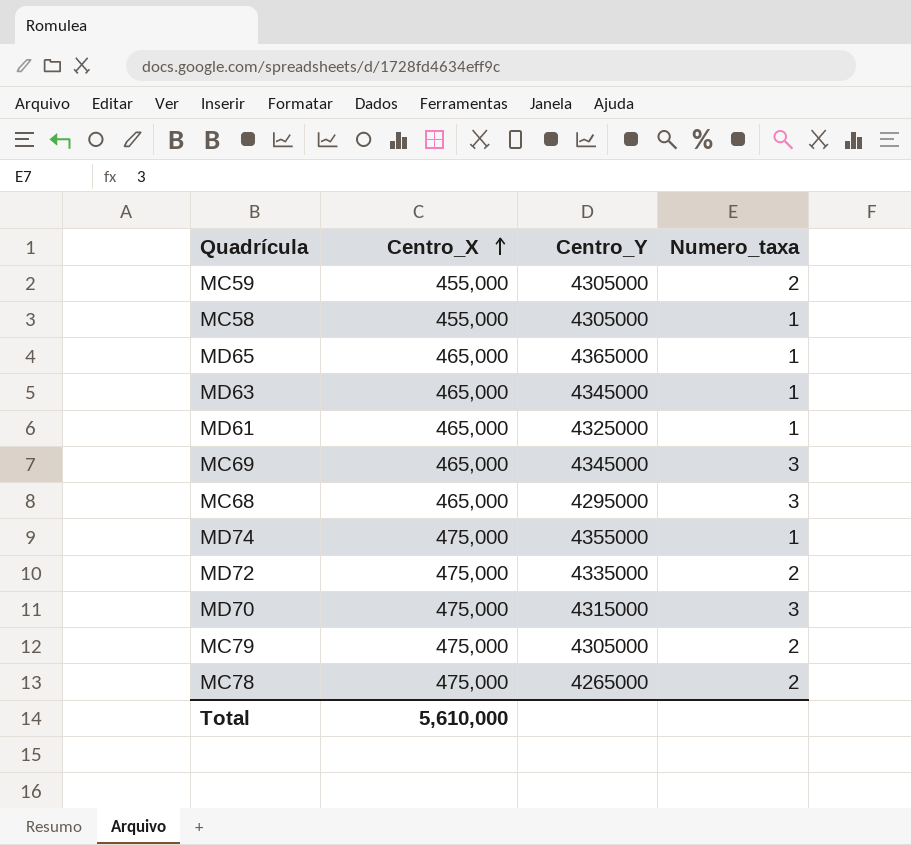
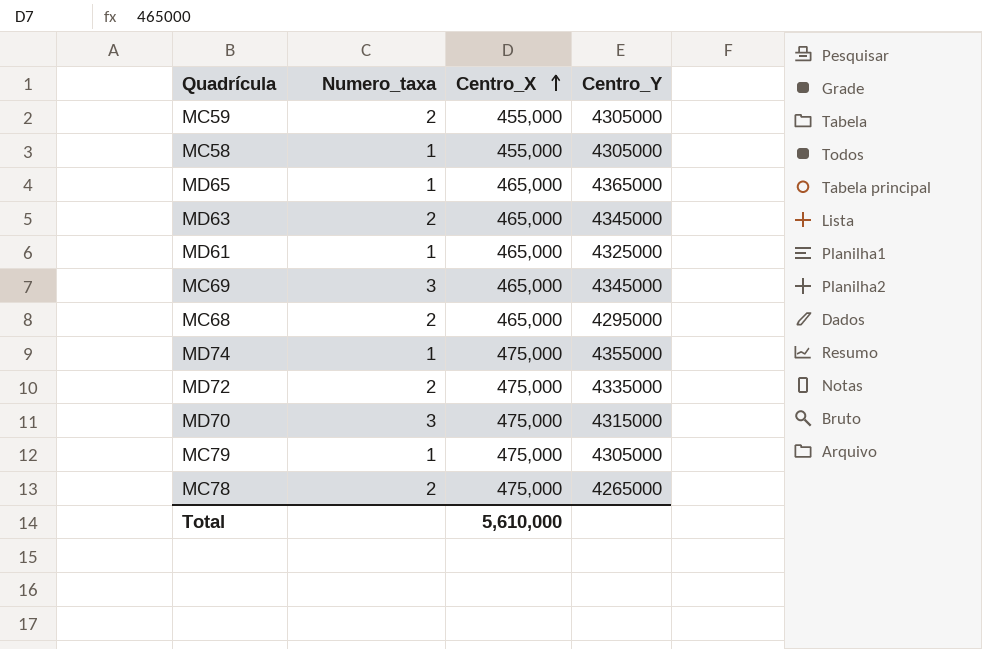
column Numero_taxa | position: 4 -> 2
MD63 | Numero_taxa: 1 -> 2
MC68 | Numero_taxa: 3 -> 2
MC79 | Numero_taxa: 2 -> 1

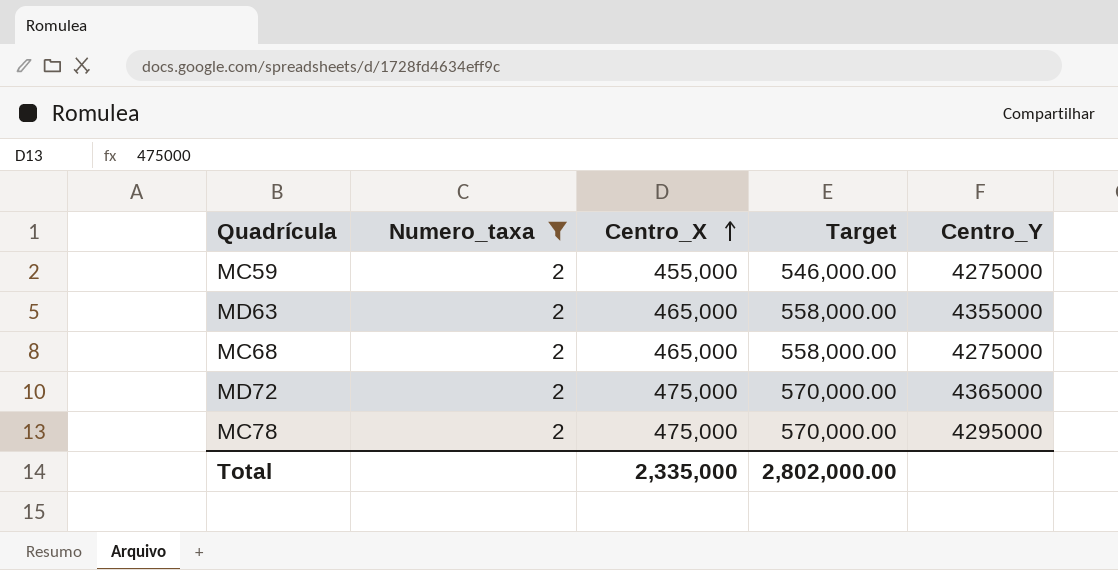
filter: none -> Numero_taxa = 2
column Target | formula: none -> [Centro_X] * 1.2
MC59 | Centro_Y: 4305000 -> 4275000
MD63 | Centro_Y: 4345000 -> 4355000
MC68 | Centro_Y: 4295000 -> 4275000
MD72 | Centro_Y: 4335000 -> 4365000
MC78 | Centro_Y: 4265000 -> 4295000
Total | Centro_X: 5,610,000 -> 2,335,000

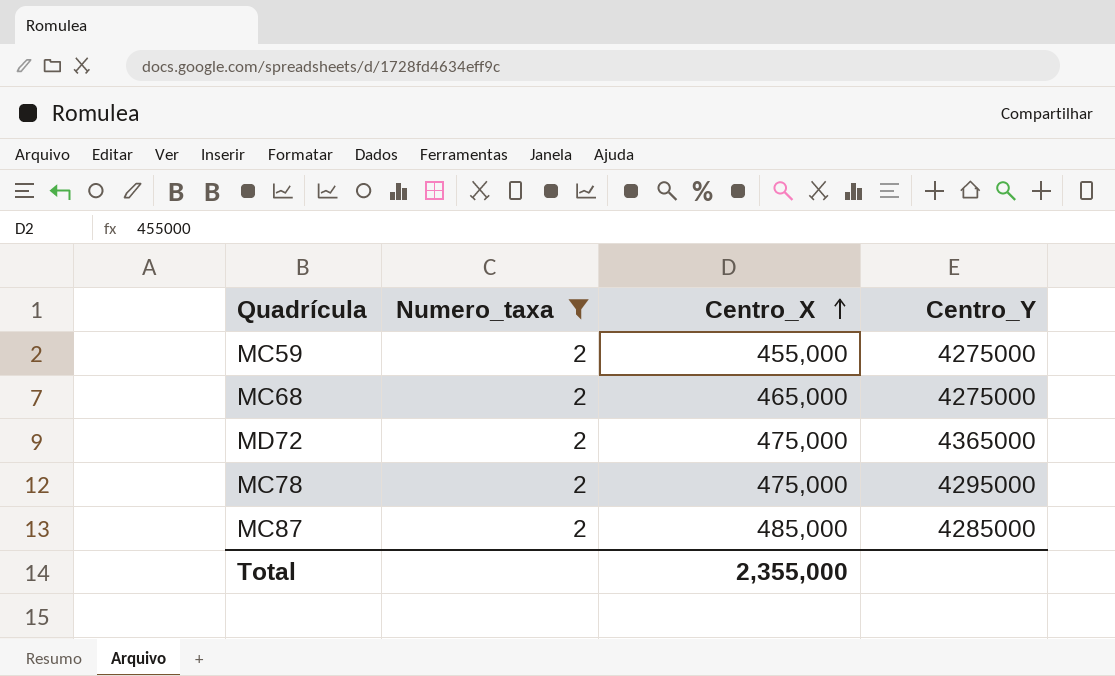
column Target | formula: [Centro_X] * 1.2 -> none
row MD63: 2 | 465,000 | 558,000.00 | 4355000 -> none
row MC87: none -> 2 | 485,000 | 4285000
Total | Centro_X: 2,335,000 -> 2,355,000

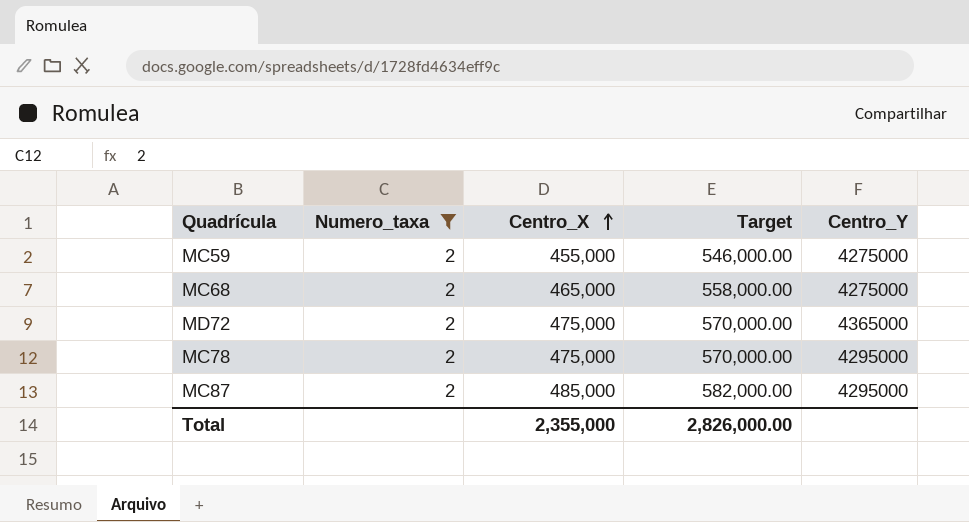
column Target | formula: none -> [Centro_X] * 1.2
MC87 | Centro_Y: 4285000 -> 4295000

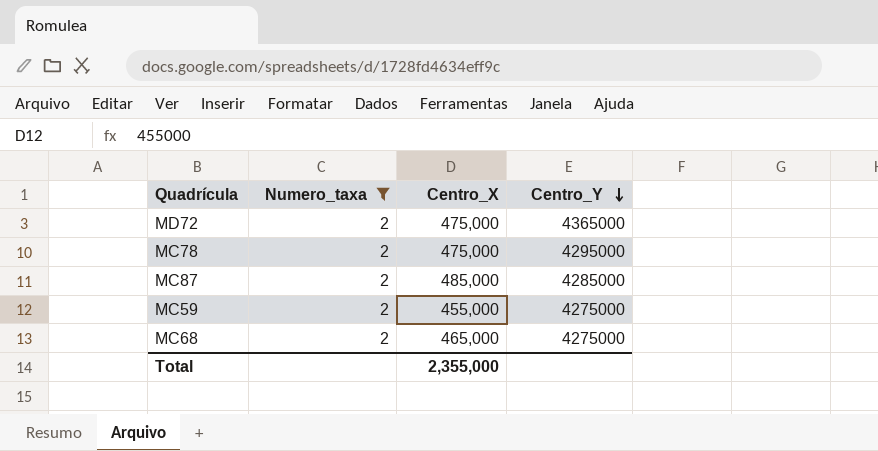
row order: Centro_X ascending -> Centro_Y descending
column Target | formula: [Centro_X] * 1.2 -> none
MC87 | Centro_Y: 4295000 -> 4285000

